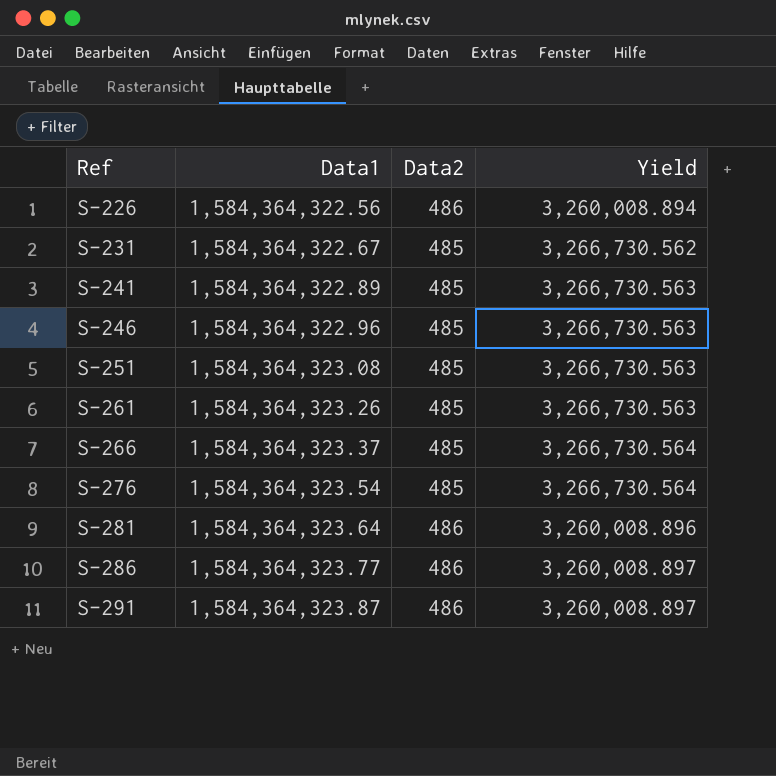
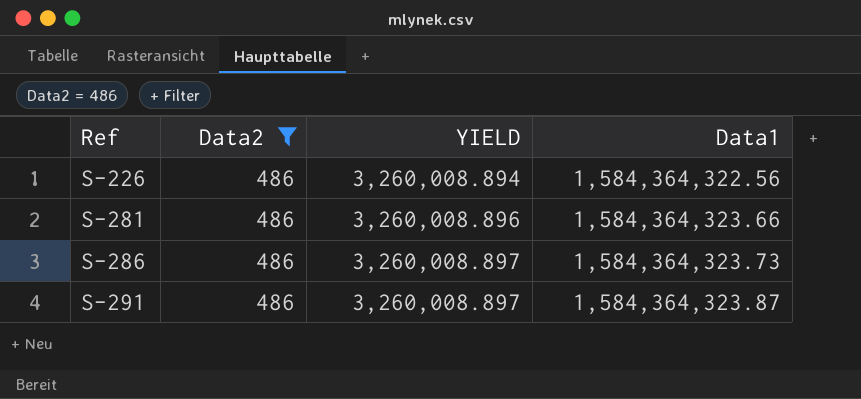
filter: none -> Data2 = 486
column name: Yield -> YIELD
column Data1 | position: 2 -> 4
S-281 | Data1: 1,584,364,323.64 -> 1,584,364,323.66
S-286 | Data1: 1,584,364,323.77 -> 1,584,364,323.73

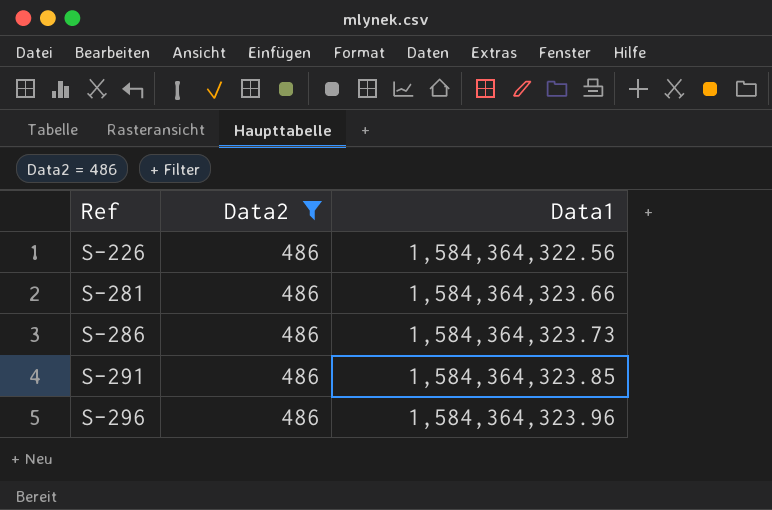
column YIELD | formula: [Data1] / [Data2] -> none
S-291 | Data1: 1,584,364,323.87 -> 1,584,364,323.85
row S-296: none -> 486 | 1,584,364,323.96

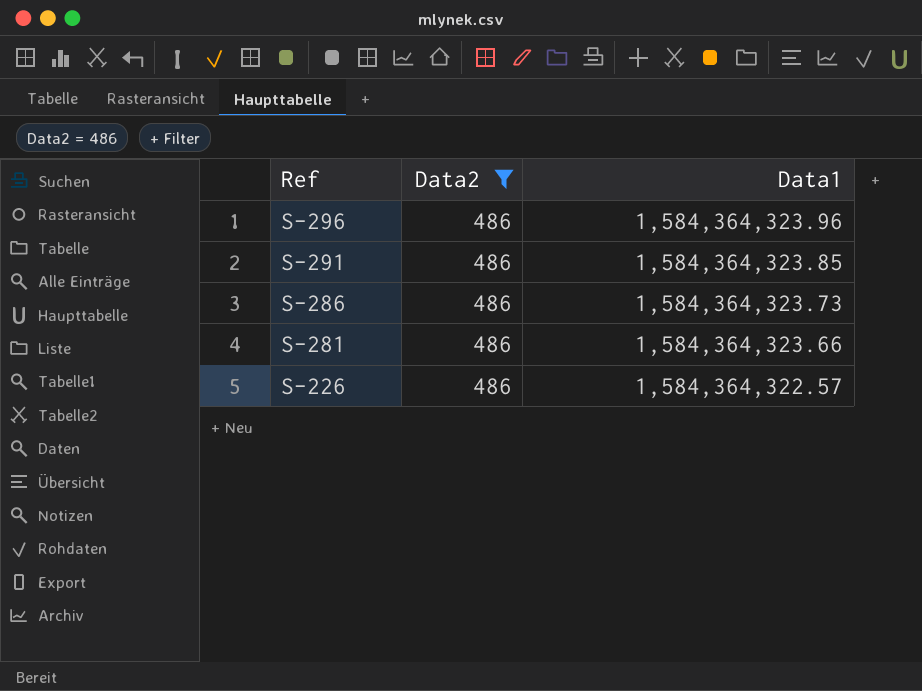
row order: Ref ascending -> Ref descending
S-226 | Data1: 1,584,364,322.56 -> 1,584,364,322.57

